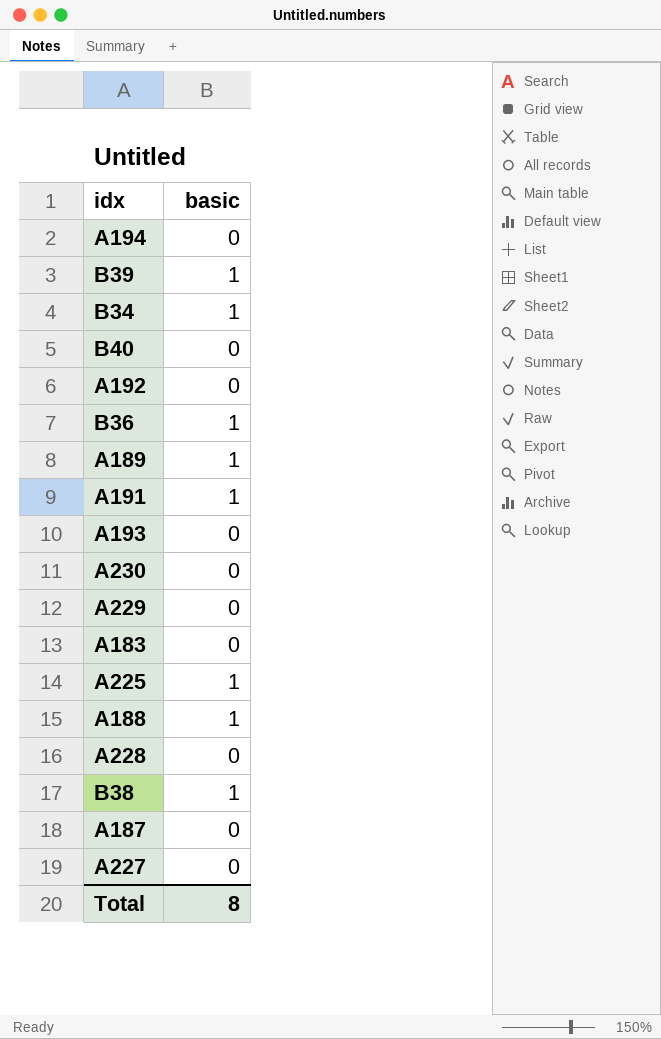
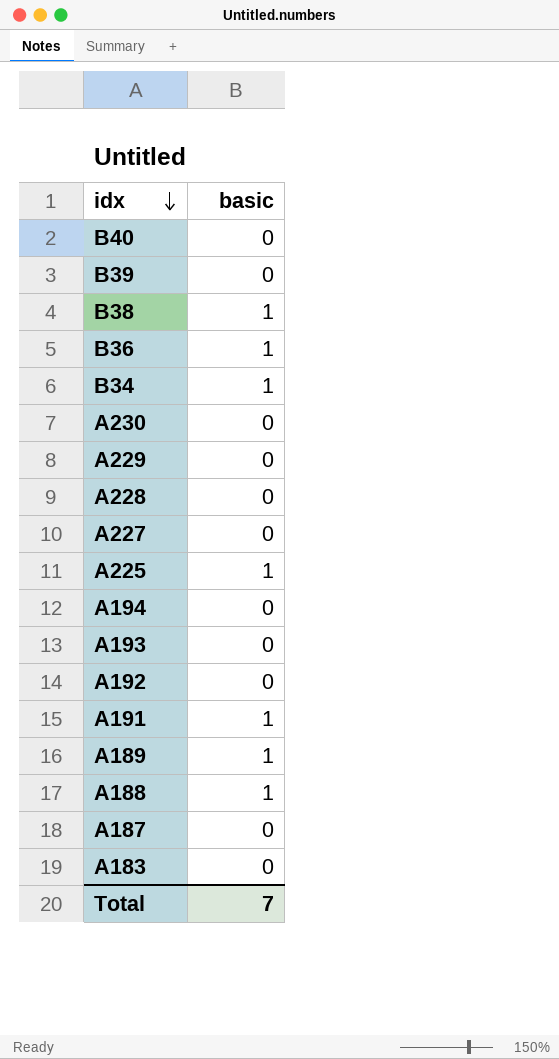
row order: none -> idx descending
B39 | basic: 1 -> 0
Total | basic: 8 -> 7

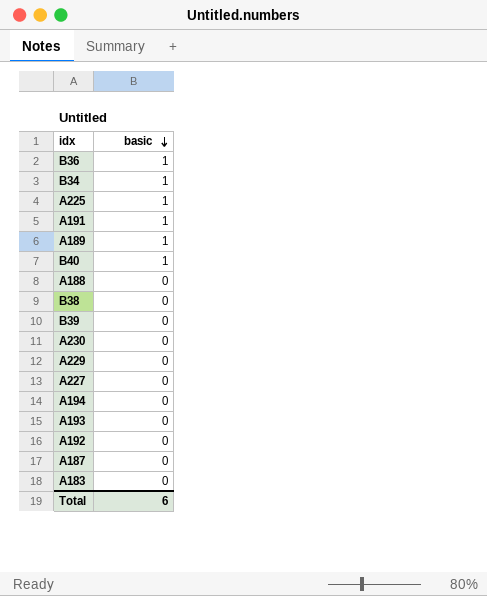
row order: idx descending -> basic descending
row A228: 0 -> none
B40 | basic: 0 -> 1
A188 | basic: 1 -> 0
B38 | basic: 1 -> 0
Total | basic: 7 -> 6

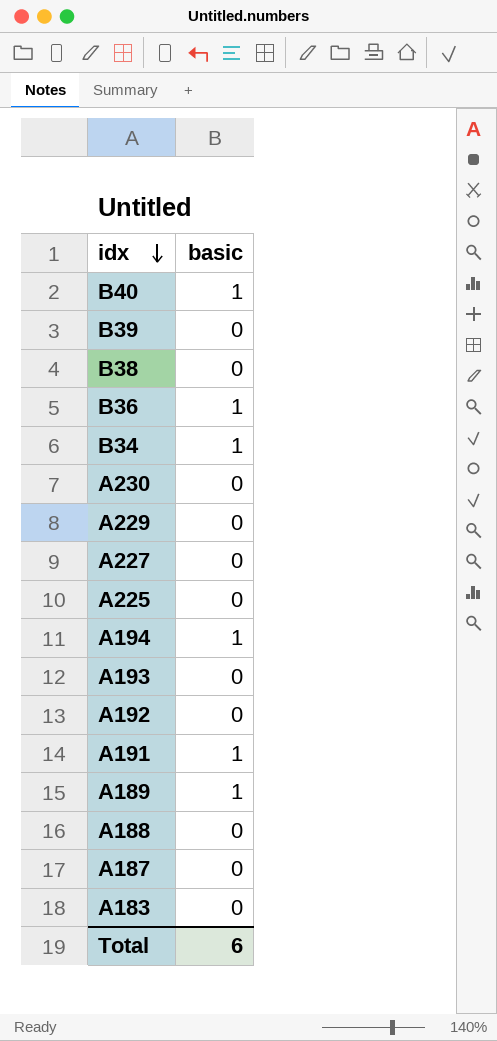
row order: basic descending -> idx descending
A225 | basic: 1 -> 0
A194 | basic: 0 -> 1

